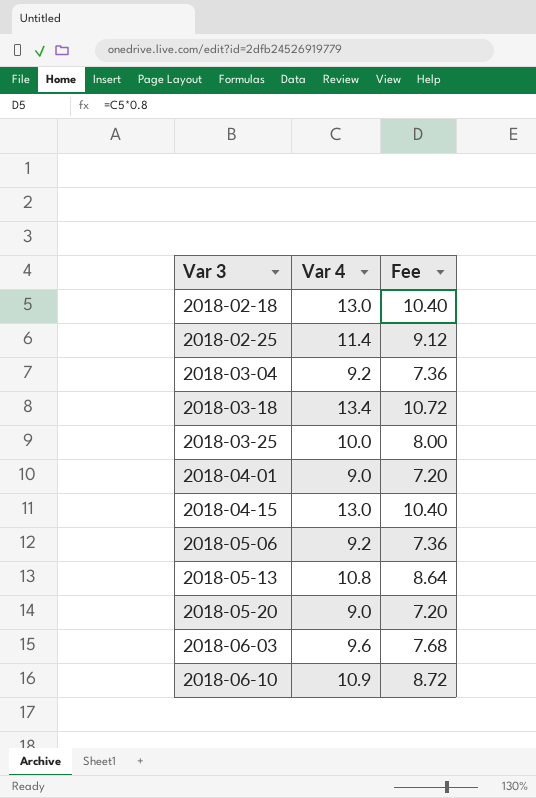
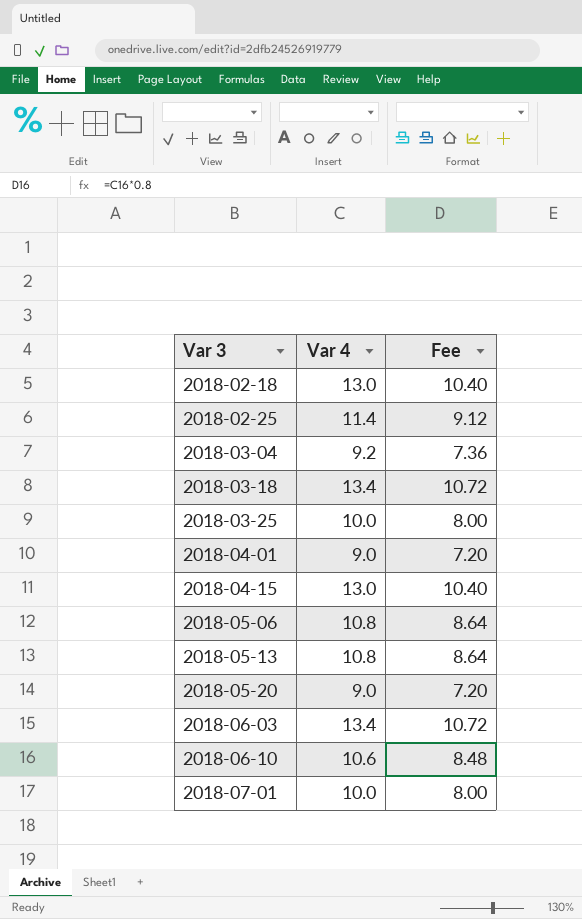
2018-05-06 | Var 4: 9.2 -> 10.8
2018-05-06 | Fee: 7.36 -> 8.64
2018-06-03 | Var 4: 9.6 -> 13.4
2018-06-03 | Fee: 7.68 -> 10.72
2018-06-10 | Var 4: 10.9 -> 10.6
2018-06-10 | Fee: 8.72 -> 8.48
row 2018-07-01: none -> 10.0 | 8.00

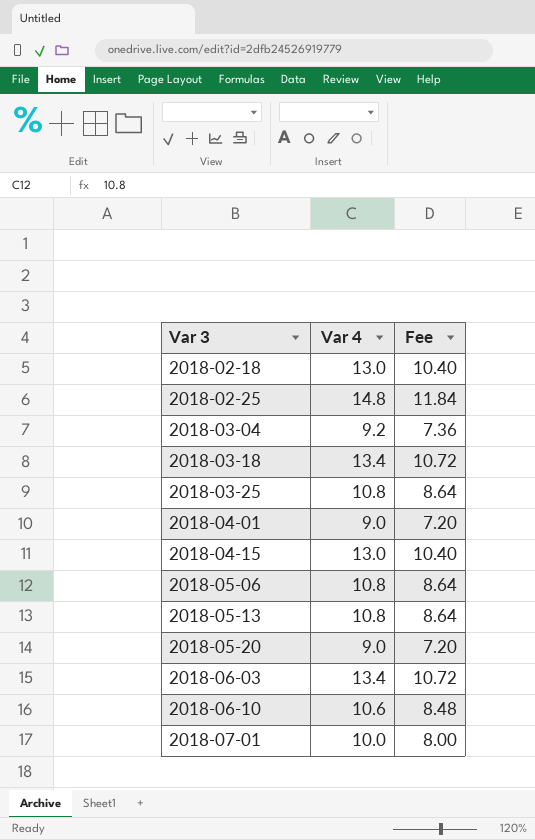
2018-02-25 | Var 4: 11.4 -> 14.8
2018-02-25 | Fee: 9.12 -> 11.84
2018-03-25 | Var 4: 10.0 -> 10.8
2018-03-25 | Fee: 8.00 -> 8.64

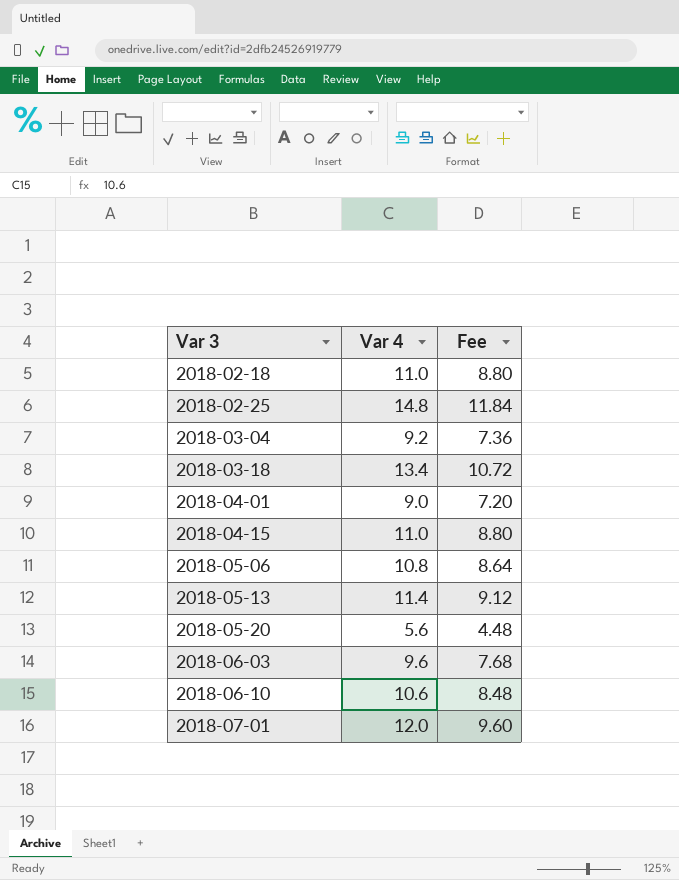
row 2018-03-25: 10.8 | 8.64 -> none
2018-02-18 | Var 4: 13.0 -> 11.0
2018-02-18 | Fee: 10.40 -> 8.80
2018-04-15 | Var 4: 13.0 -> 11.0
2018-04-15 | Fee: 10.40 -> 8.80
2018-05-13 | Var 4: 10.8 -> 11.4
2018-05-13 | Fee: 8.64 -> 9.12
2018-05-20 | Var 4: 9.0 -> 5.6
2018-05-20 | Fee: 7.20 -> 4.48
2018-06-03 | Var 4: 13.4 -> 9.6
2018-06-03 | Fee: 10.72 -> 7.68
2018-07-01 | Var 4: 10.0 -> 12.0
2018-07-01 | Fee: 8.00 -> 9.60

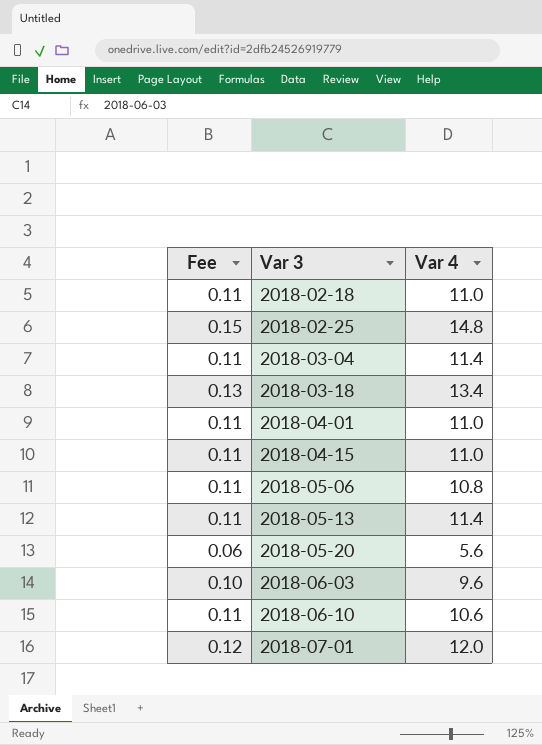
column Fee | formula: [Var 4] * 0.8 -> [Var 4] * 0.01
column Fee | position: 3 -> 1
2018-03-04 | Var 4: 9.2 -> 11.4
2018-04-01 | Var 4: 9.0 -> 11.0

